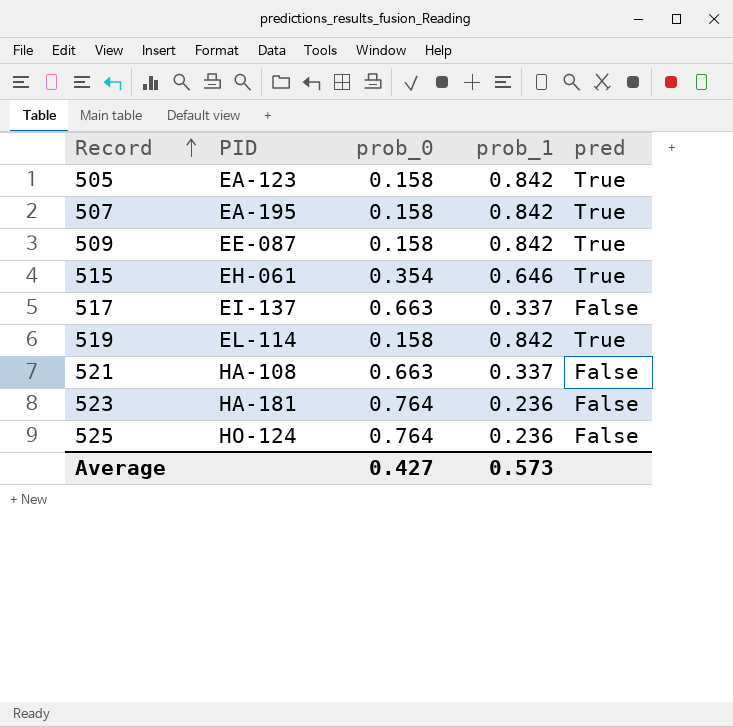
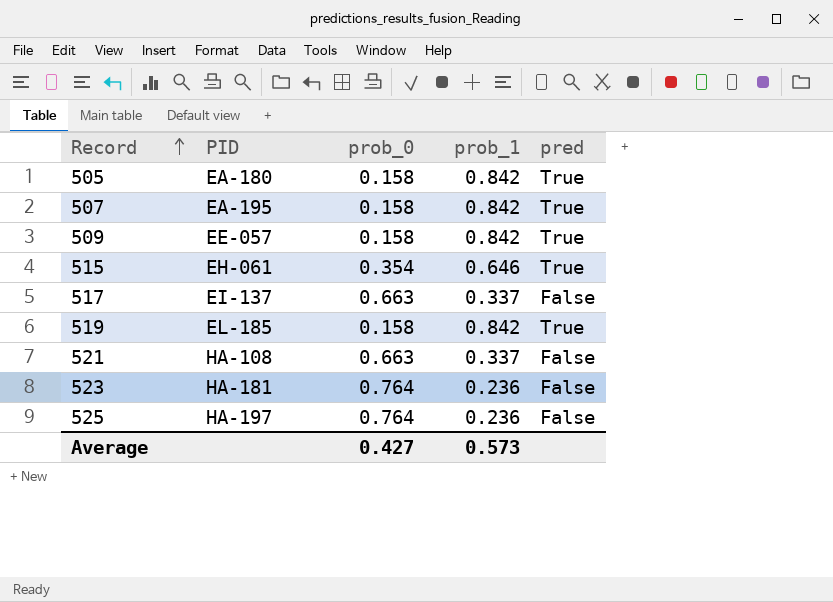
505 | PID: EA-123 -> EA-180
509 | PID: EE-087 -> EE-057
519 | PID: EL-114 -> EL-185
525 | PID: HO-124 -> HA-197

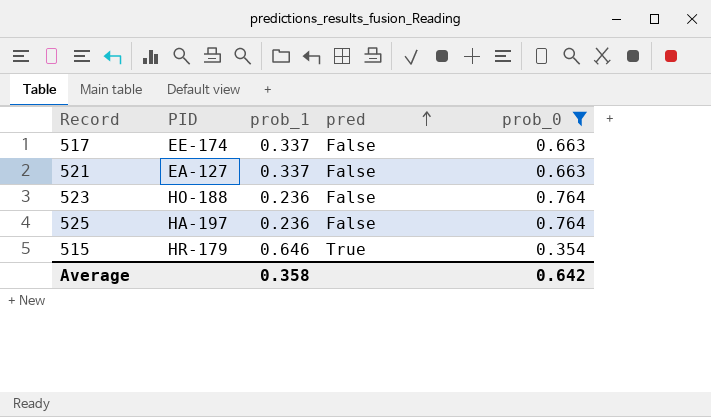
filter: none -> prob_0 != 0.158
row order: Record ascending -> pred ascending
column prob_0 | position: 3 -> 5
517 | PID: EI-137 -> EE-174
521 | PID: HA-108 -> EA-127
523 | PID: HA-181 -> HO-188
515 | PID: EH-061 -> HR-179
Average | prob_1: 0.573 -> 0.358
Average | prob_0: 0.427 -> 0.642

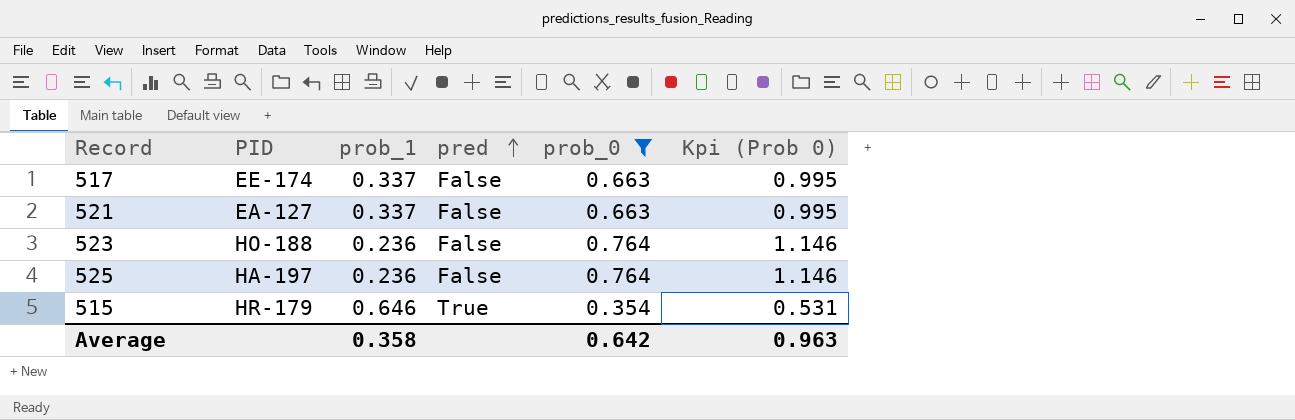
column Kpi (Prob 0) | formula: none -> [prob_0] * 1.5

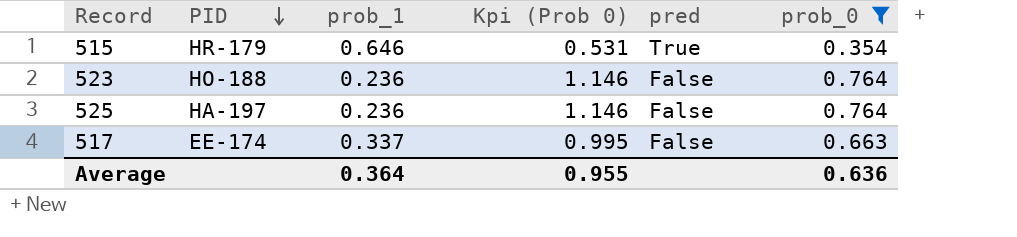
row order: pred ascending -> PID descending
column Kpi (Prob 0) | position: 6 -> 4
row 521: EA-127 | 0.337 | False | 0.663 | 0.995 -> none
Average | prob_1: 0.358 -> 0.364
Average | Kpi (Prob 0): 0.963 -> 0.955
Average | prob_0: 0.642 -> 0.636

